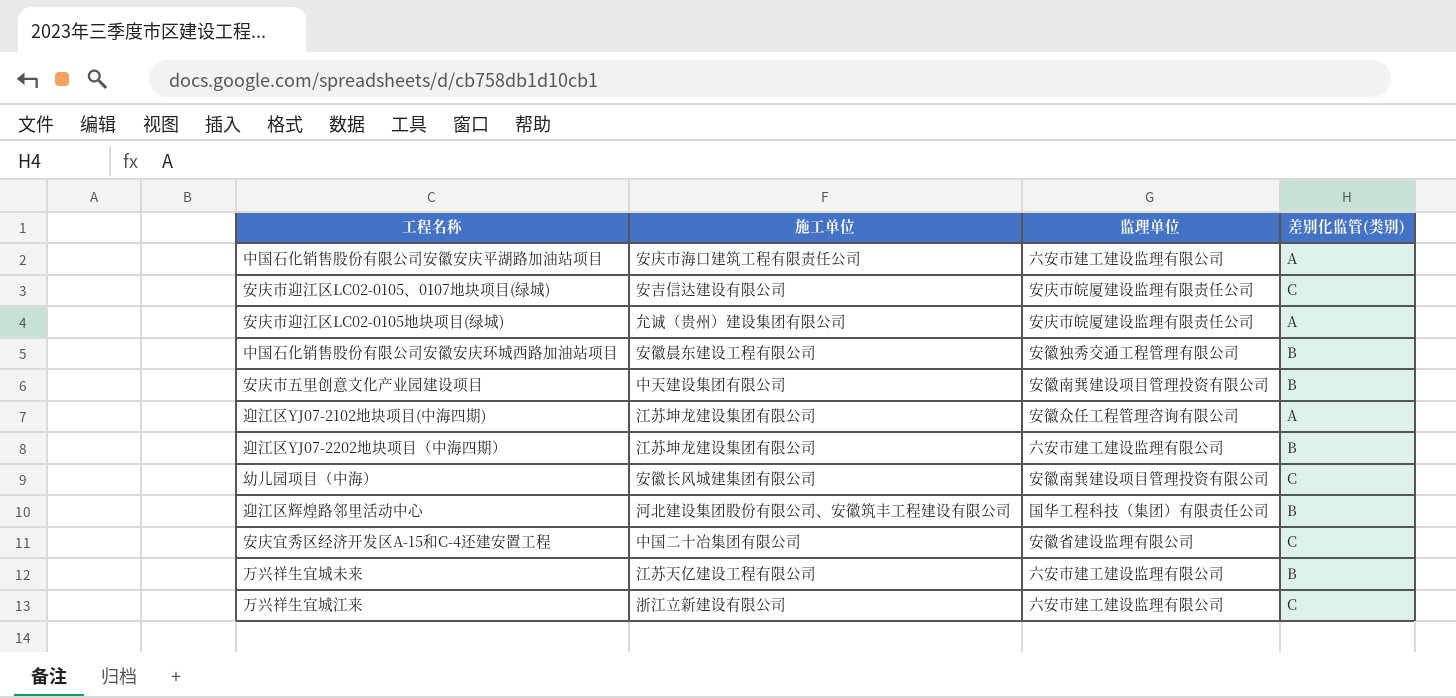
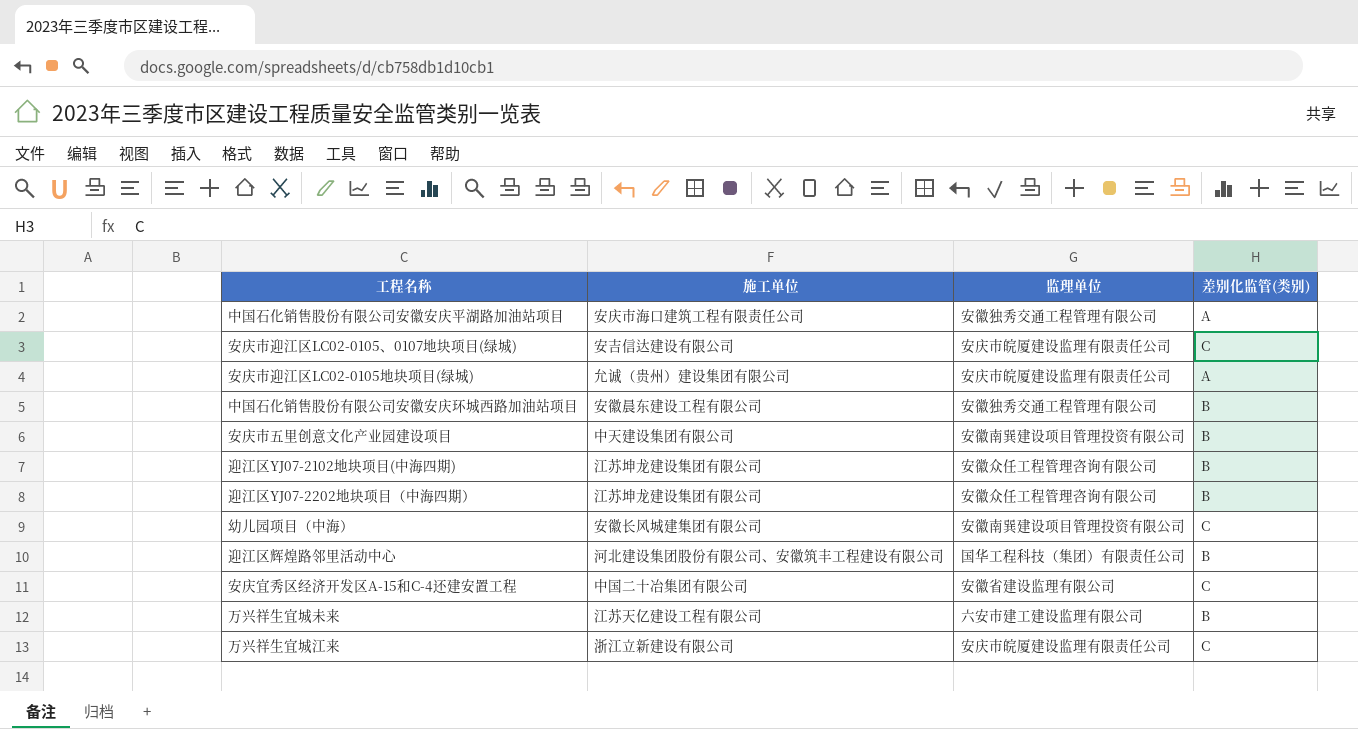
中国石化销售股份有限公司安徽安庆平湖路加油站项目 | 监理单位: 六安市建工建设监理有限公司 -> 安徽独秀交通工程管理有限公司
迎江区YJ07-2102地块项目(中海四期) | 差别化监管(类别): A -> B
迎江区YJ07-2202地块项目（中海四期） | 监理单位: 六安市建工建设监理有限公司 -> 安徽众任工程管理咨询有限公司
万兴祥生宜城江来 | 监理单位: 六安市建工建设监理有限公司 -> 安庆市皖厦建设监理有限责任公司

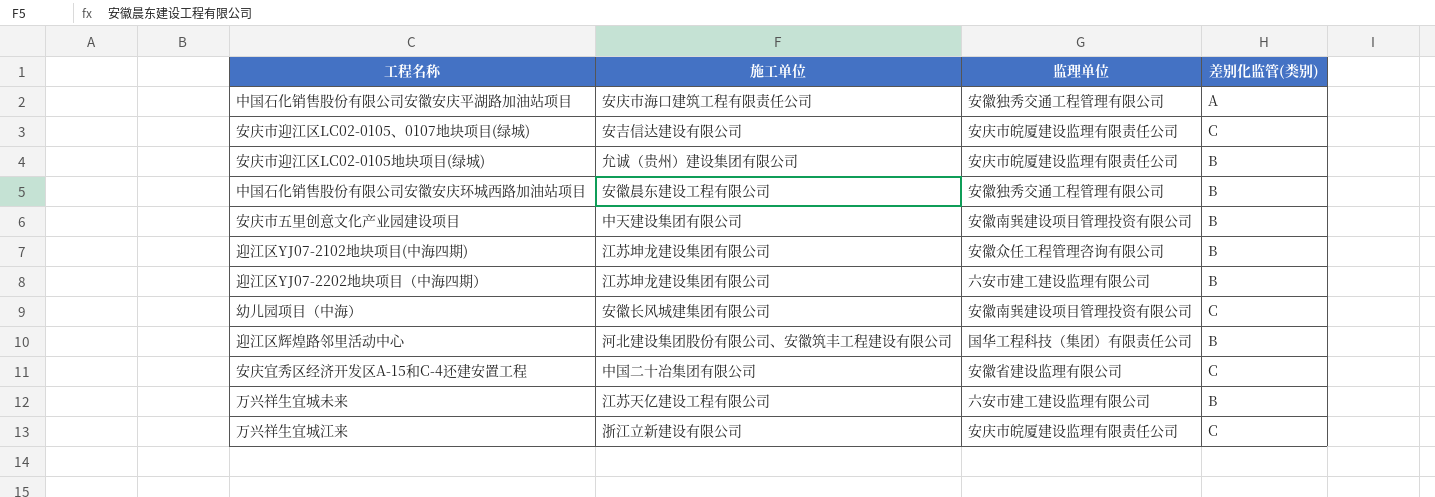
安庆市迎江区LC02-0105地块项目(绿城) | 差别化监管(类别): A -> B
迎江区YJ07-2202地块项目（中海四期） | 监理单位: 安徽众任工程管理咨询有限公司 -> 六安市建工建设监理有限公司

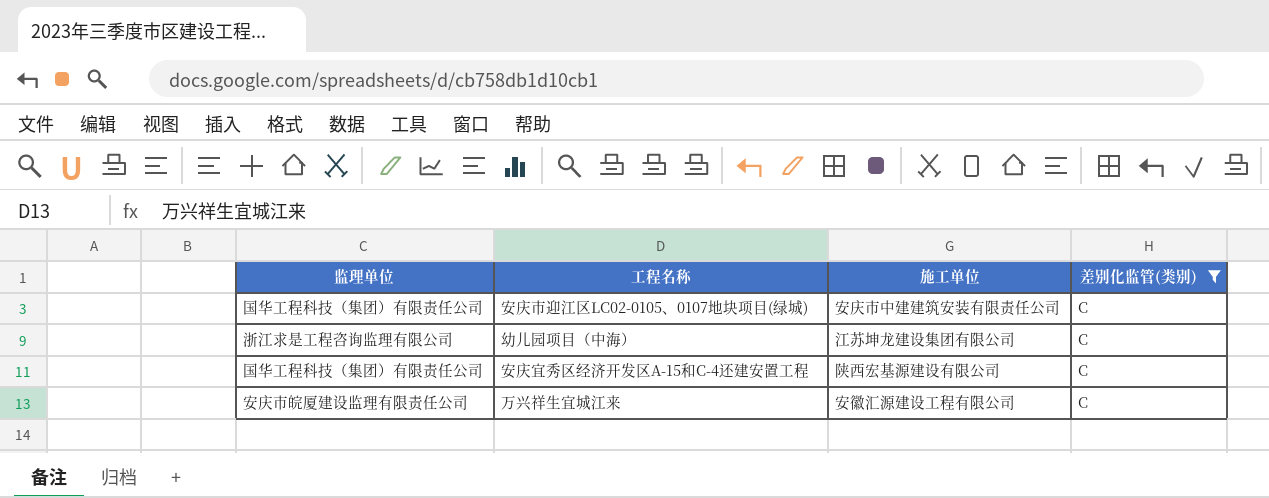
filter: none -> 差别化监管(类别) = C
column 监理单位 | position: 3 -> 1
安庆市迎江区LC02-0105、0107地块项目(绿城) | 监理单位: 安庆市皖厦建设监理有限责任公司 -> 国华工程科技（集团）有限责任公司
安庆市迎江区LC02-0105、0107地块项目(绿城) | 施工单位: 安吉信达建设有限公司 -> 安庆市中建建筑安装有限责任公司
幼儿园项目（中海） | 监理单位: 安徽南巽建设项目管理投资有限公司 -> 浙江求是工程咨询监理有限公司
幼儿园项目（中海） | 施工单位: 安徽长风城建集团有限公司 -> 江苏坤龙建设集团有限公司
安庆宜秀区经济开发区A-15和C-4还建安置工程 | 监理单位: 安徽省建设监理有限公司 -> 国华工程科技（集团）有限责任公司
安庆宜秀区经济开发区A-15和C-4还建安置工程 | 施工单位: 中国二十冶集团有限公司 -> 陕西宏基源建设有限公司
万兴祥生宜城江来 | 施工单位: 浙江立新建设有限公司 -> 安徽汇源建设工程有限公司

